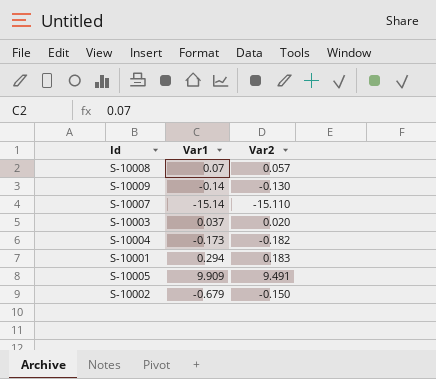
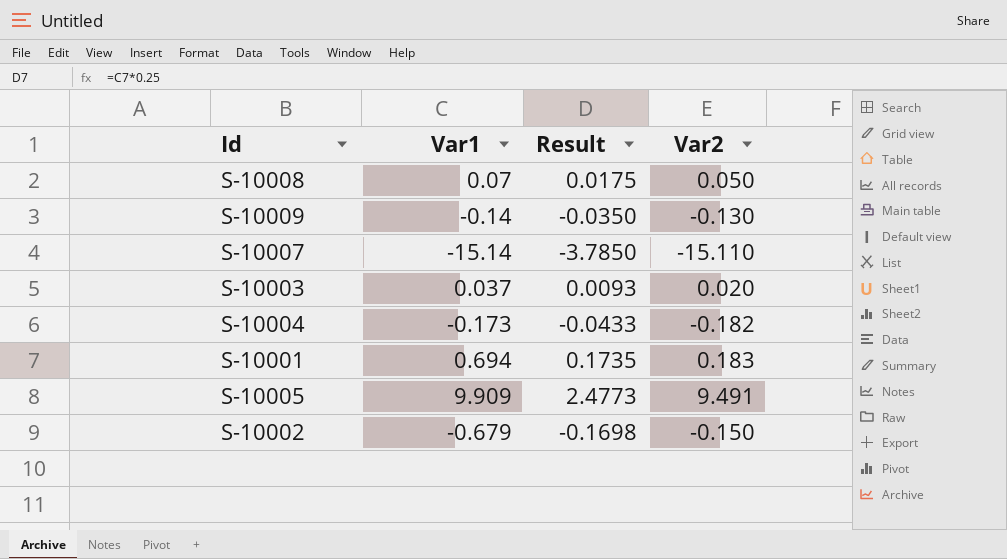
column Result | formula: none -> [Var1] * 0.25
S-10008 | Var2: 0.057 -> 0.050
S-10001 | Var1: 0.294 -> 0.694

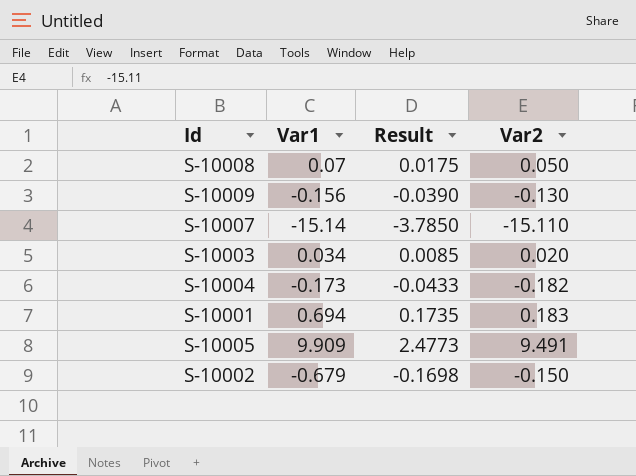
S-10009 | Var1: -0.14 -> -0.156
S-10009 | Result: -0.0350 -> -0.0390
S-10003 | Var1: 0.037 -> 0.034
S-10003 | Result: 0.0093 -> 0.0085

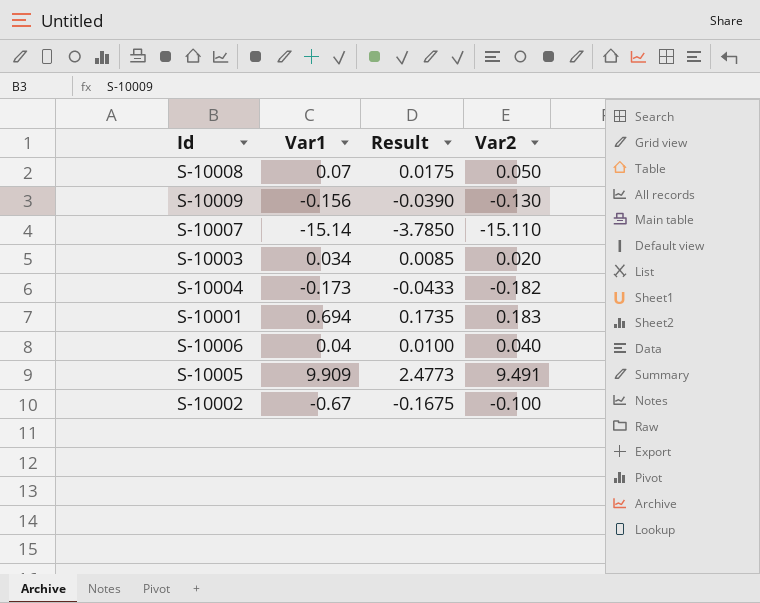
row S-10006: none -> 0.04 | 0.0100 | 0.040
S-10002 | Var1: -0.679 -> -0.67
S-10002 | Result: -0.1698 -> -0.1675
S-10002 | Var2: -0.150 -> -0.100

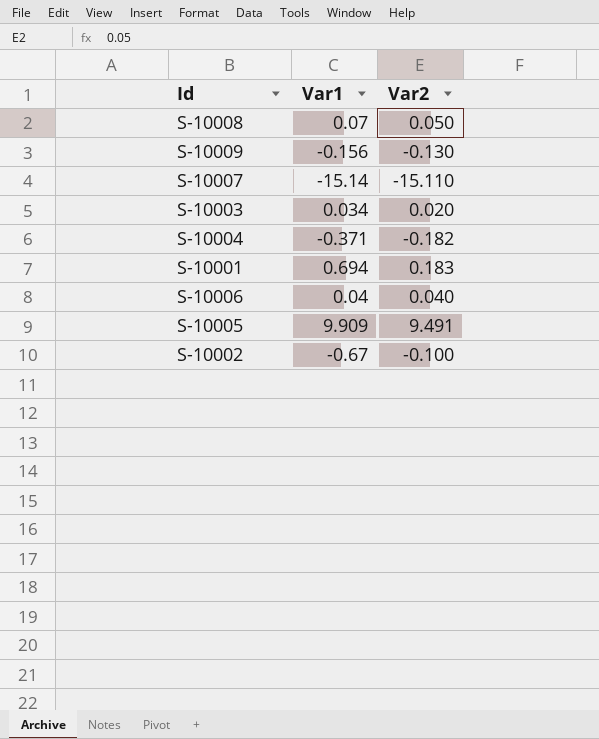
column Result | formula: [Var1] * 0.25 -> none
S-10004 | Var1: -0.173 -> -0.371

